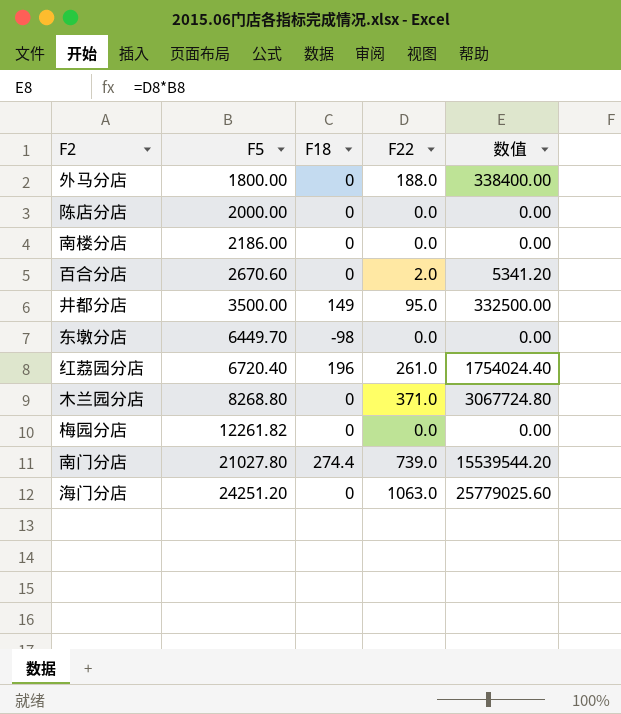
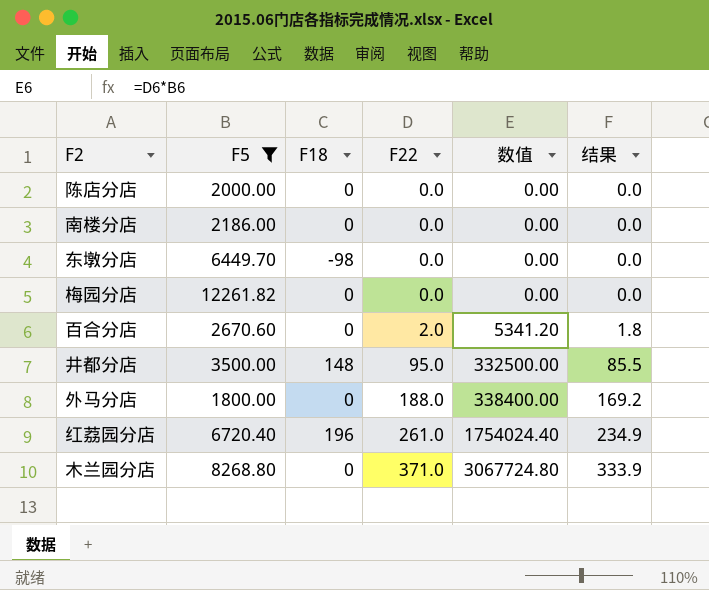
filter: none -> F5 <= 12261.82
row order: F5 ascending -> F22 ascending
column 结果 | formula: none -> [F22] * 0.9
井都分店 | F18: 149 -> 148

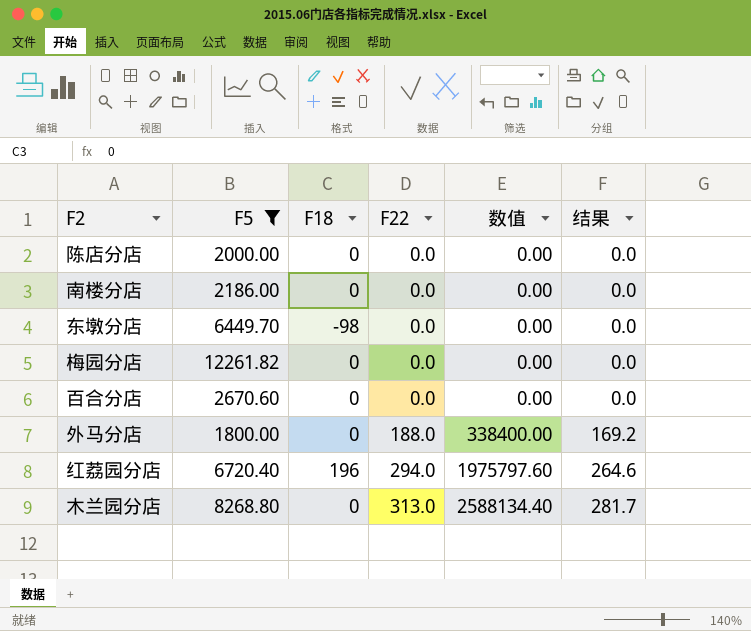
row 井都分店: 3500.00 | 148 | 95.0 | 332500.00 | 85.5 -> none
百合分店 | F22: 2.0 -> 0.0
百合分店 | 数值: 5341.20 -> 0.00
百合分店 | 结果: 1.8 -> 0.0
红荔园分店 | F22: 261.0 -> 294.0
红荔园分店 | 数值: 1754024.40 -> 1975797.60
红荔园分店 | 结果: 234.9 -> 264.6
木兰园分店 | F22: 371.0 -> 313.0
木兰园分店 | 数值: 3067724.80 -> 2588134.40
木兰园分店 | 结果: 333.9 -> 281.7

